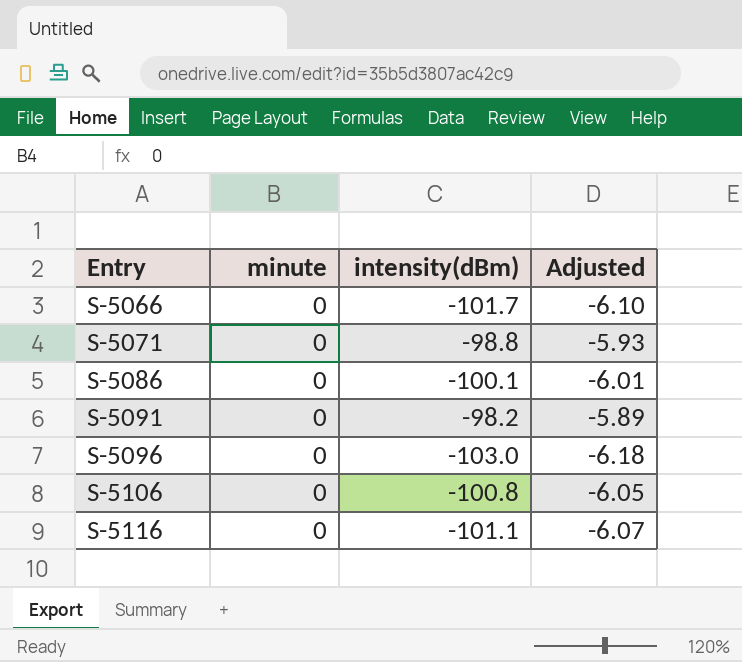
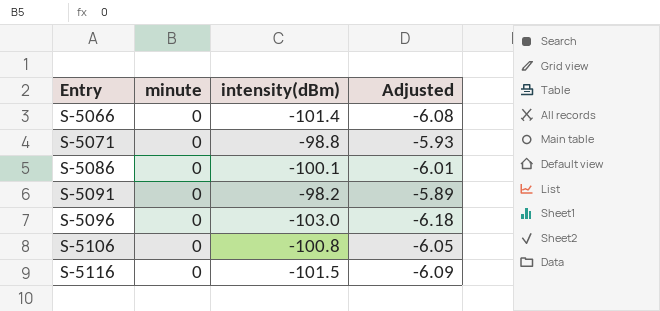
S-5066 | intensity(dBm): -101.7 -> -101.4
S-5066 | Adjusted: -6.10 -> -6.08
S-5116 | intensity(dBm): -101.1 -> -101.5
S-5116 | Adjusted: -6.07 -> -6.09

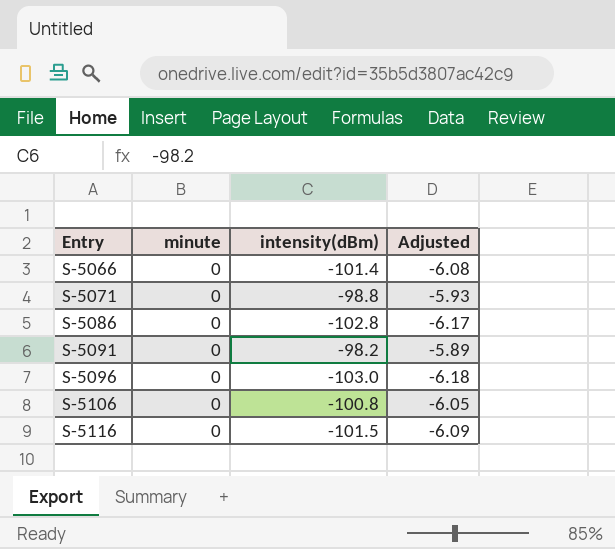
S-5086 | intensity(dBm): -100.1 -> -102.8
S-5086 | Adjusted: -6.01 -> -6.17

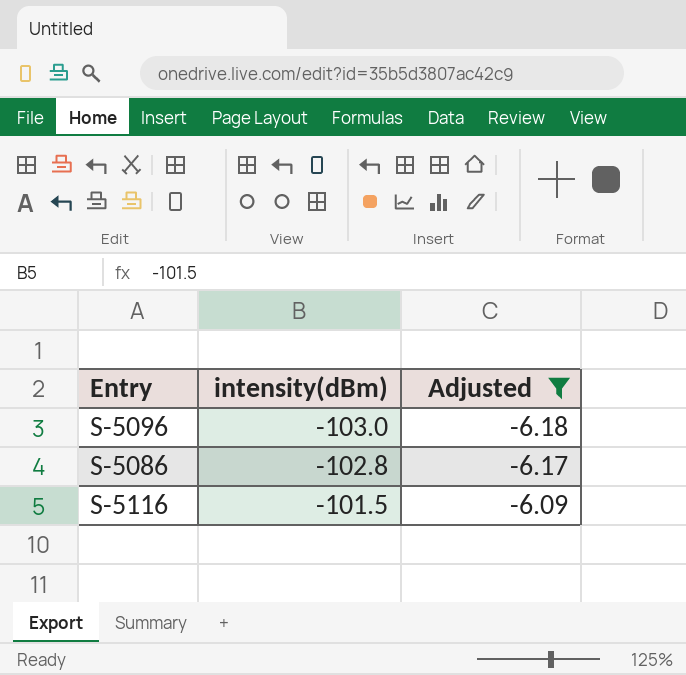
filter: none -> Adjusted <= -6.09
row order: Entry ascending -> intensity(dBm) ascending
column minute | position: 2 -> none

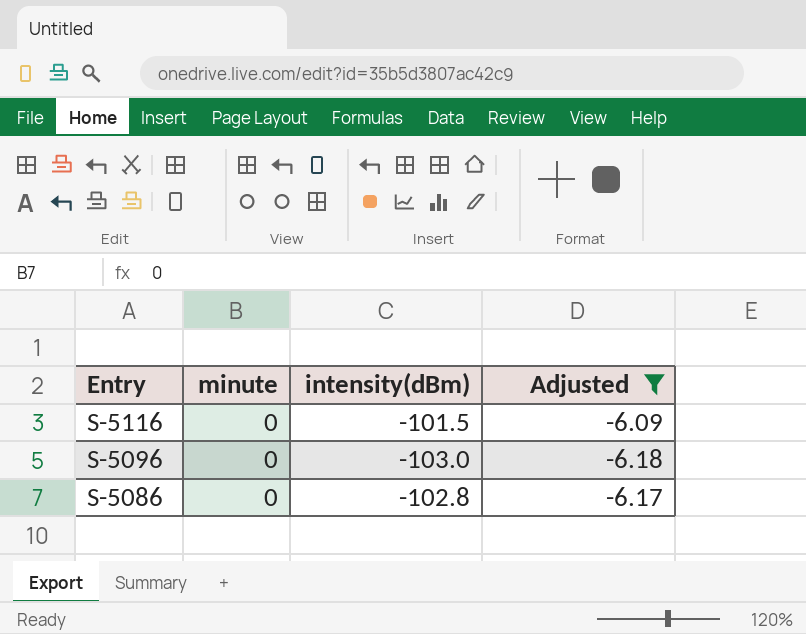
row order: intensity(dBm) ascending -> Entry descending
column minute | position: none -> 2

